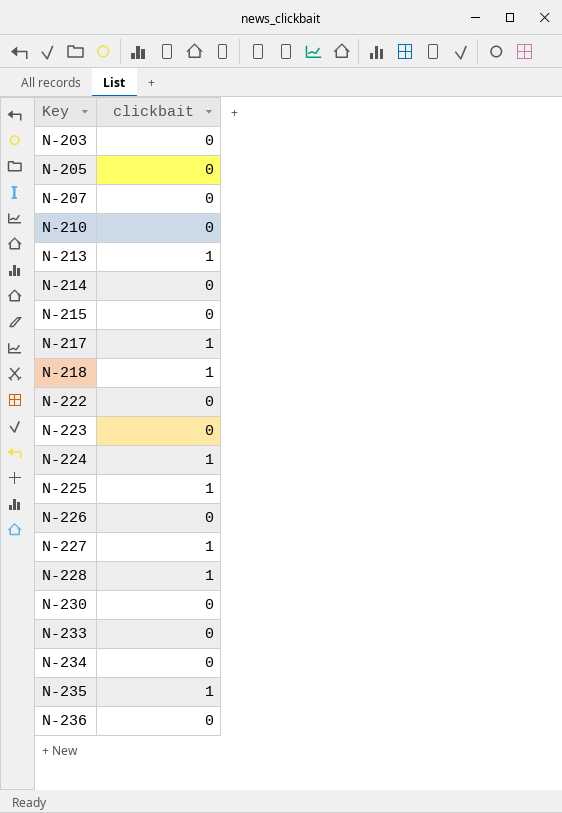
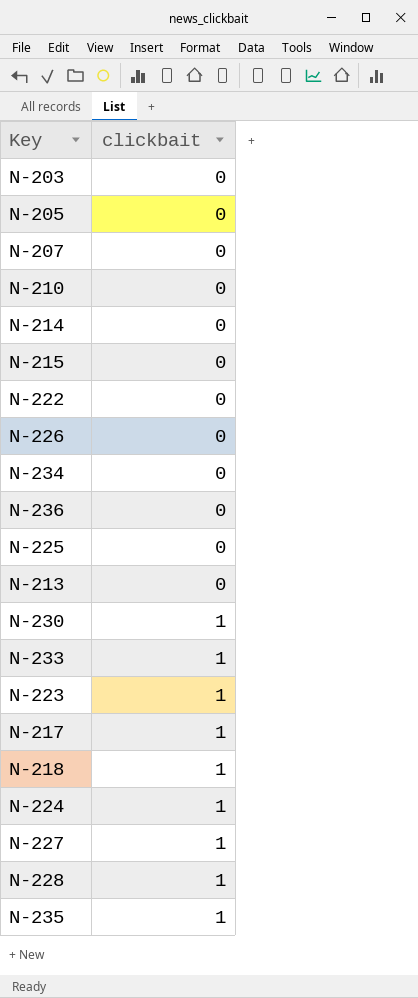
row order: Key ascending -> clickbait ascending
N-225 | clickbait: 1 -> 0
N-213 | clickbait: 1 -> 0
N-230 | clickbait: 0 -> 1
N-233 | clickbait: 0 -> 1
N-223 | clickbait: 0 -> 1

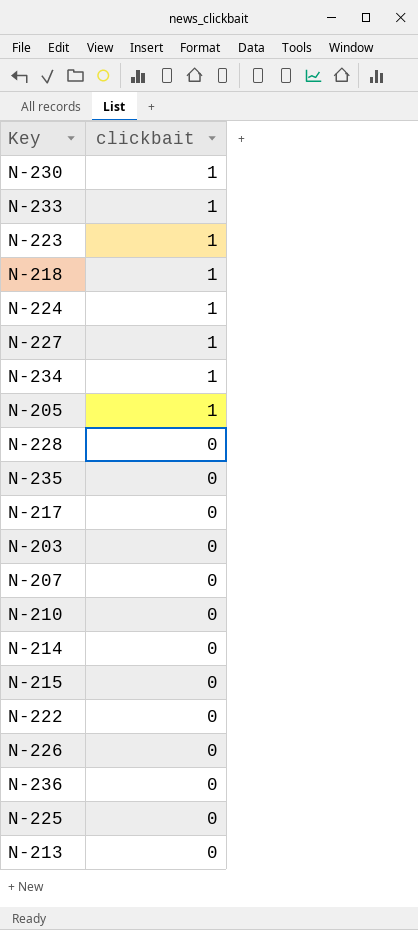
row order: clickbait ascending -> clickbait descending
N-234 | clickbait: 0 -> 1
N-205 | clickbait: 0 -> 1
N-228 | clickbait: 1 -> 0
N-235 | clickbait: 1 -> 0
N-217 | clickbait: 1 -> 0

